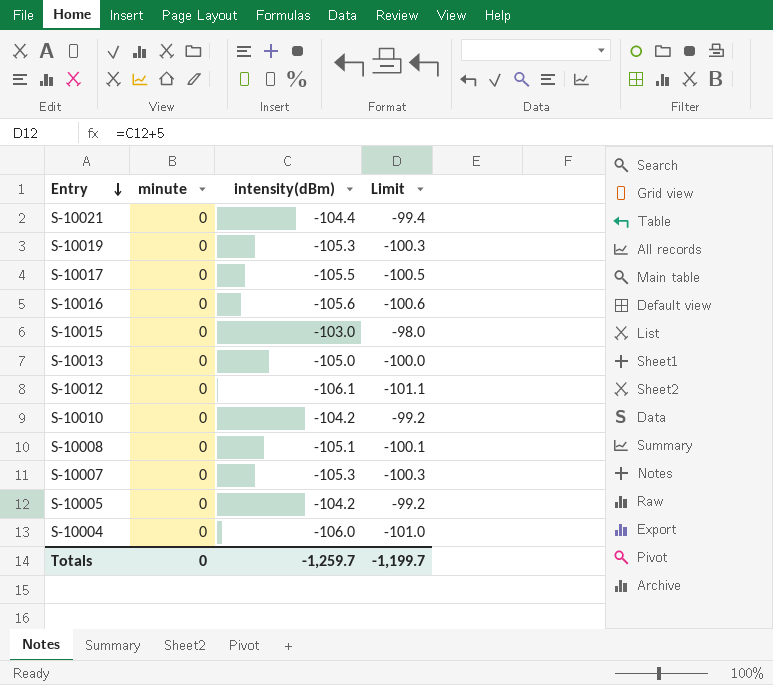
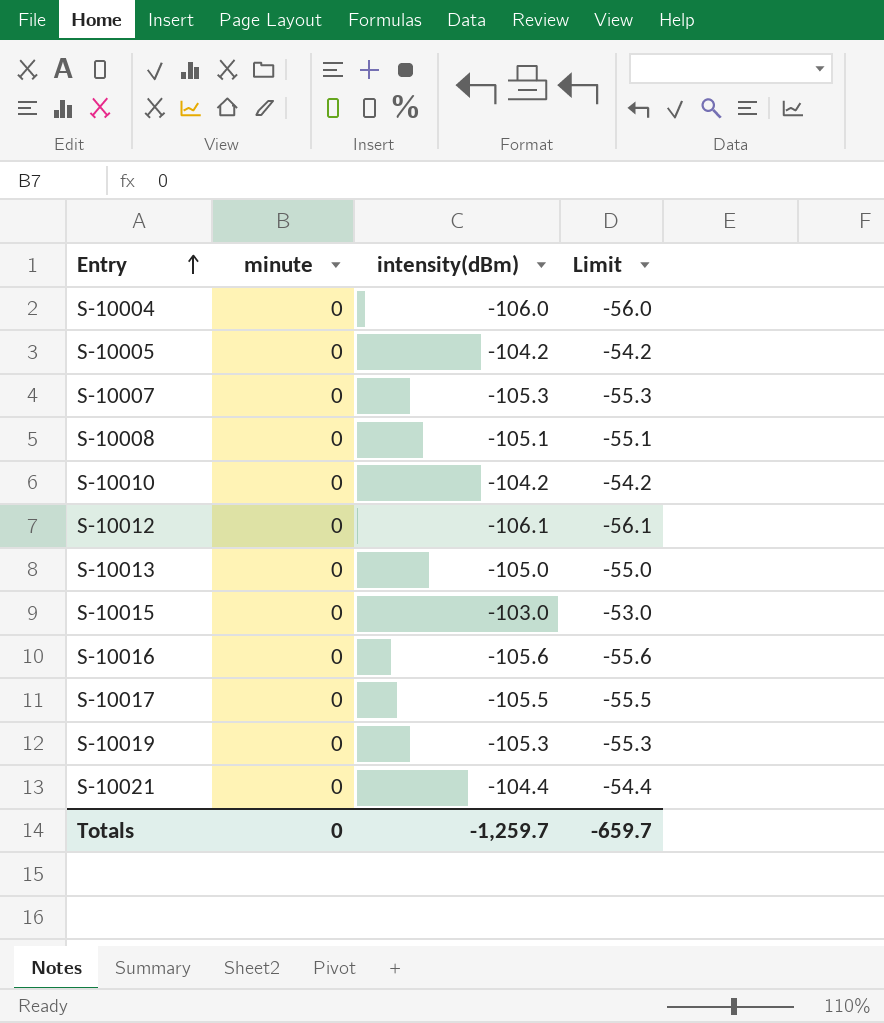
row order: Entry descending -> Entry ascending
column Limit | formula: [intensity(dBm)] + 5 -> [intensity(dBm)] + 50
Totals | Limit: -1,199.7 -> -659.7

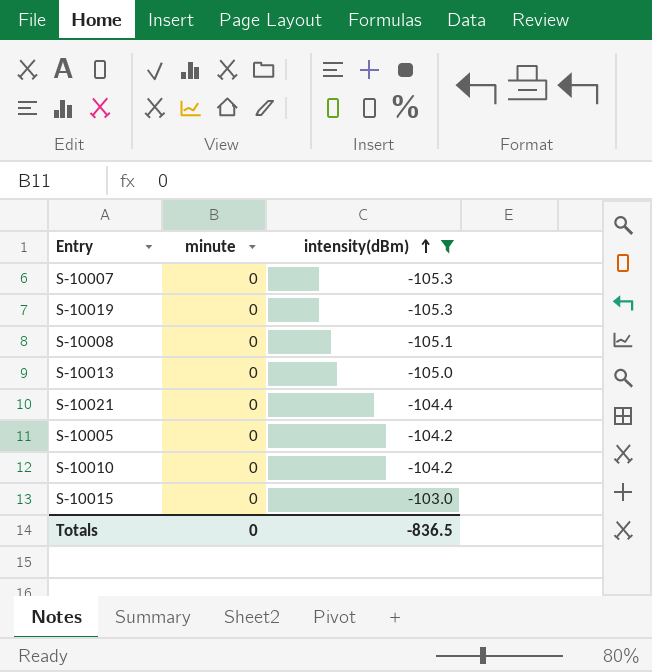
filter: none -> intensity(dBm) >= -105.3
row order: Entry ascending -> intensity(dBm) ascending
column Limit | formula: [intensity(dBm)] + 50 -> none
Totals | intensity(dBm): -1,259.7 -> -836.5

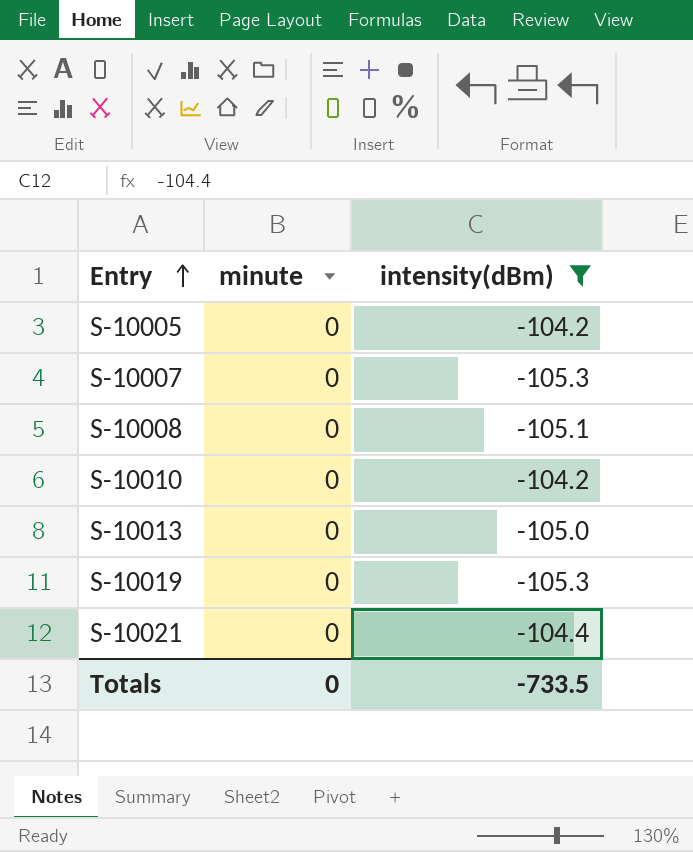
row order: intensity(dBm) ascending -> Entry ascending
row S-10015: 0 | -103.0 -> none
Totals | intensity(dBm): -836.5 -> -733.5

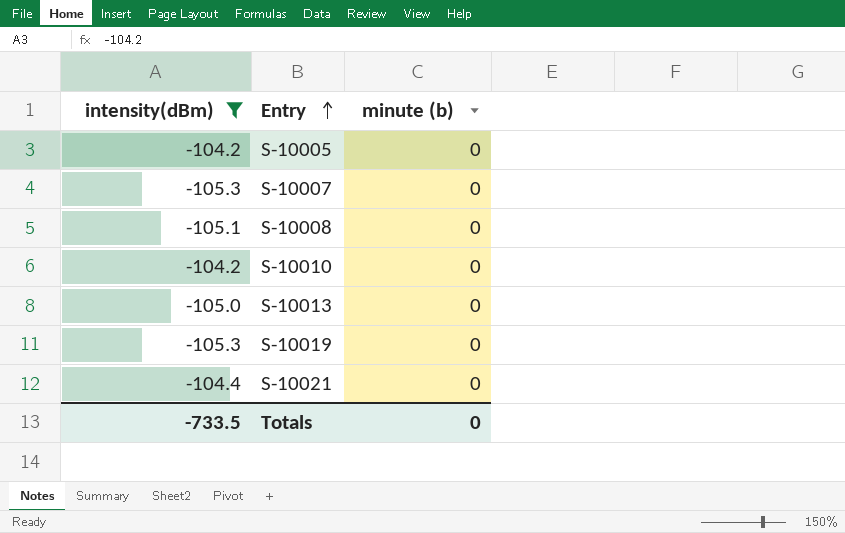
column intensity(dBm) | position: 3 -> 1
column name: minute -> minute (b)

